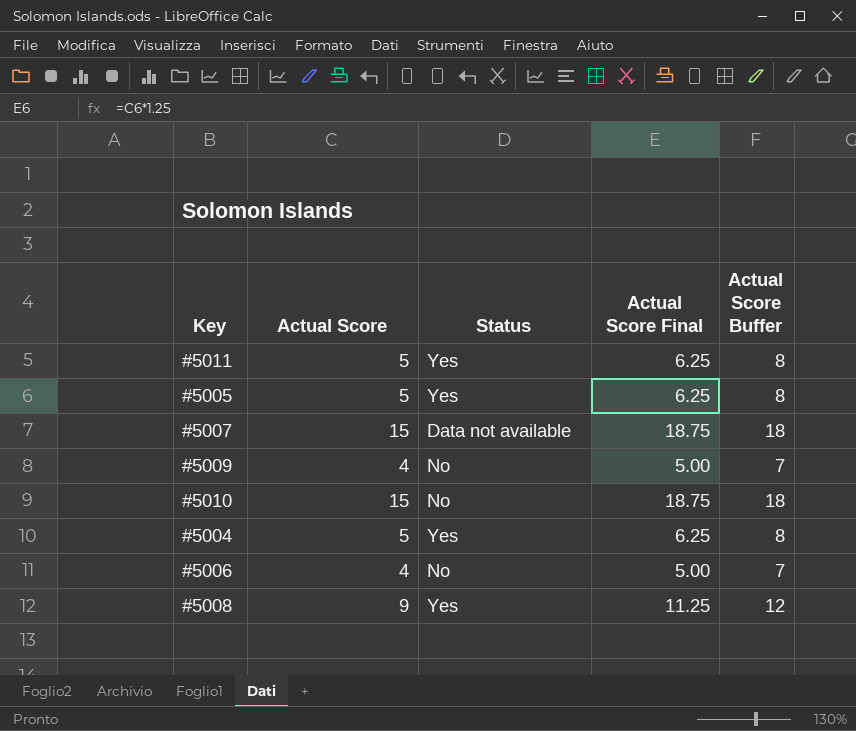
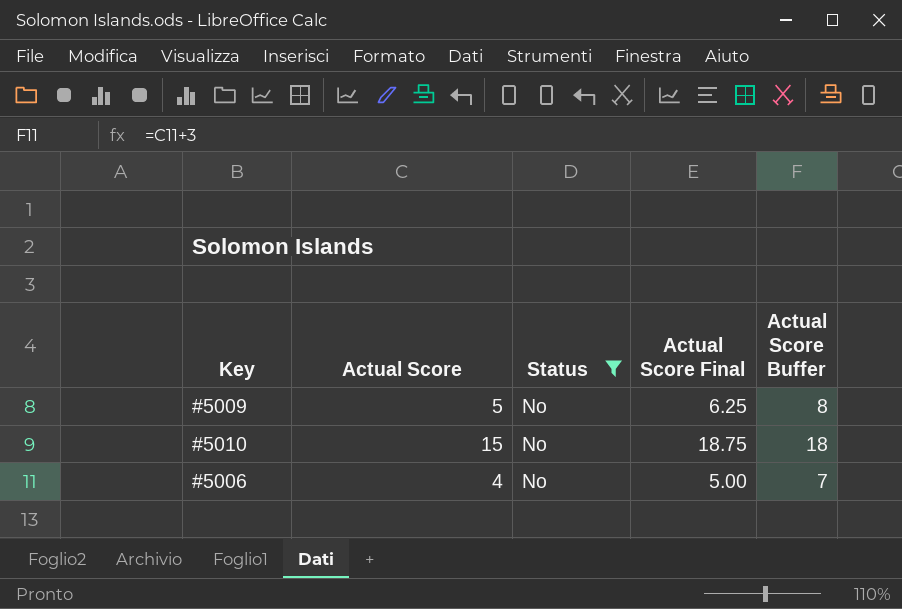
filter: none -> Status = No
#5009 | Actual Score: 4 -> 5
#5009 | Actual Score Final: 5.00 -> 6.25
#5009 | Actual Score Buffer: 7 -> 8

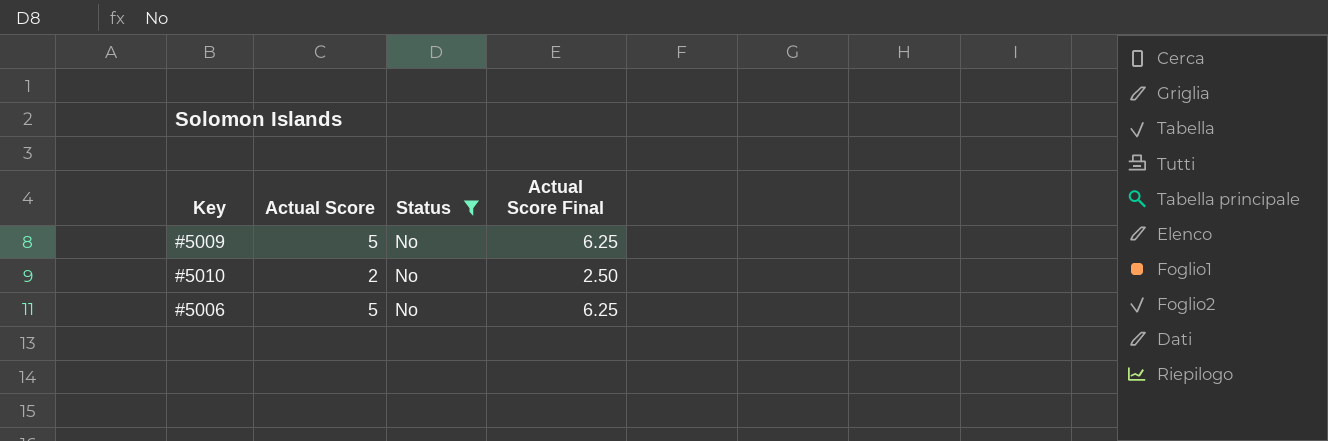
column Actual Score Buffer | formula: [Actual Score] + 3 -> none
#5010 | Actual Score: 15 -> 2
#5010 | Actual Score Final: 18.75 -> 2.50
#5006 | Actual Score: 4 -> 5
#5006 | Actual Score Final: 5.00 -> 6.25

